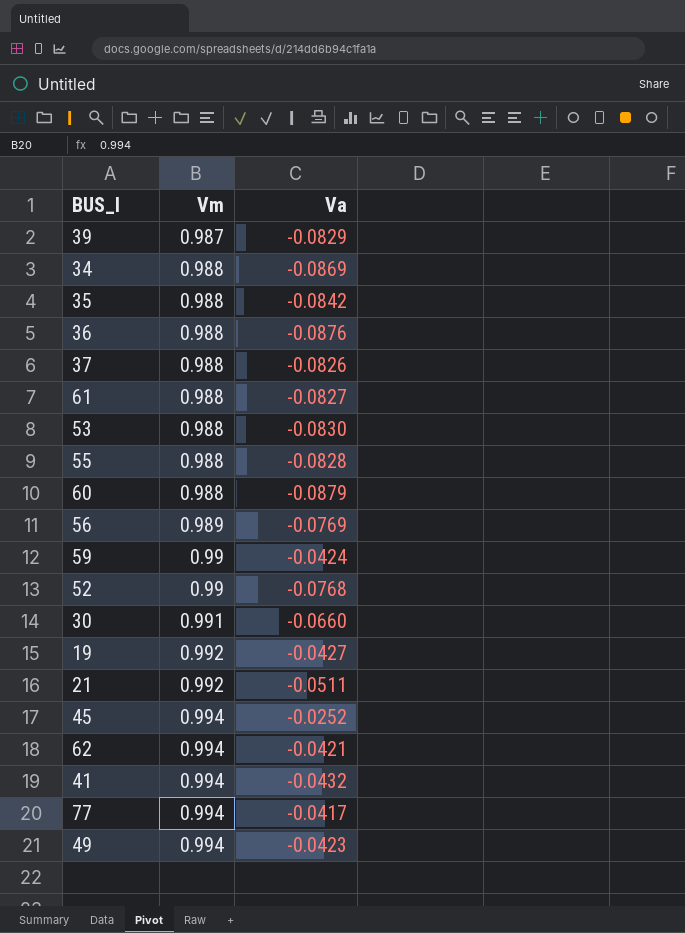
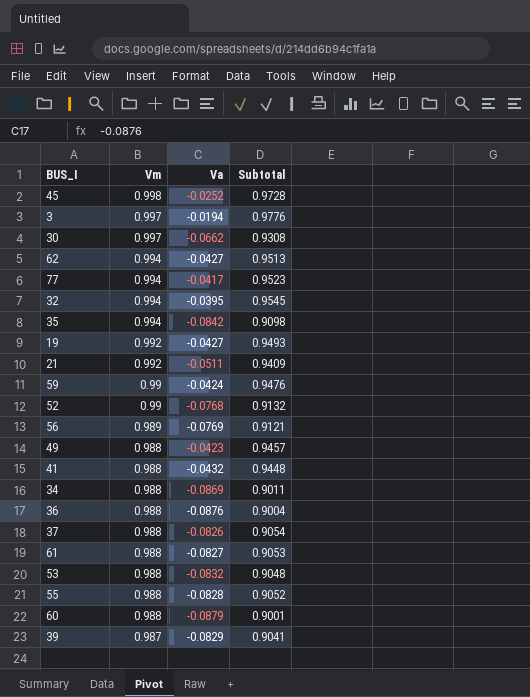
row order: Vm ascending -> Vm descending
column Subtotal | formula: none -> [Vm] + [Va]
45 | Vm: 0.994 -> 0.998
row 3: none -> 0.997 | -0.0194 | 0.9776
30 | Vm: 0.991 -> 0.997
30 | Va: -0.0660 -> -0.0662
62 | Va: -0.0421 -> -0.0427
row 32: none -> 0.994 | -0.0395 | 0.9545
35 | Vm: 0.988 -> 0.994
49 | Vm: 0.994 -> 0.988
41 | Vm: 0.994 -> 0.988
53 | Va: -0.0830 -> -0.0832

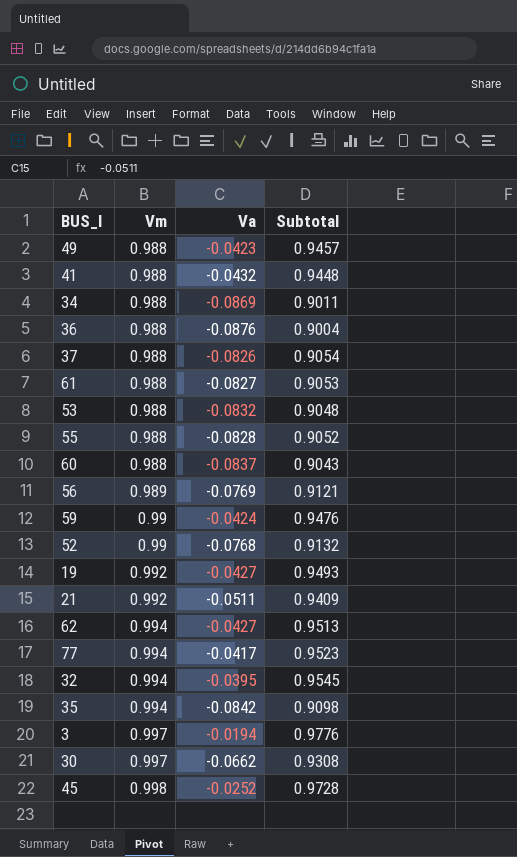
row order: Vm descending -> Vm ascending
row 39: 0.987 | -0.0829 | 0.9041 -> none
60 | Va: -0.0879 -> -0.0837
60 | Subtotal: 0.9001 -> 0.9043

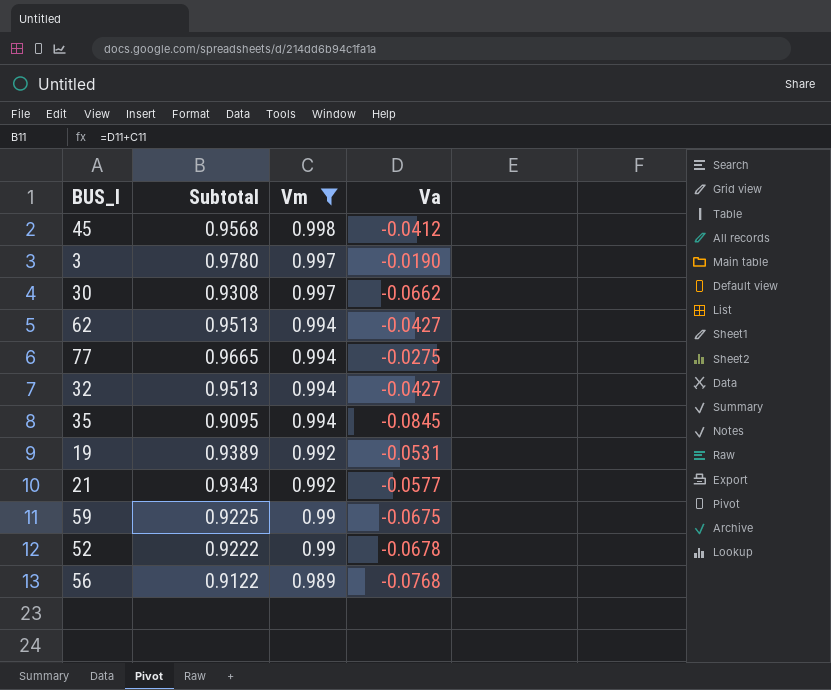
filter: none -> Vm != 0.988
row order: Vm ascending -> Vm descending
column Subtotal | position: 4 -> 2
45 | Subtotal: 0.9728 -> 0.9568
45 | Va: -0.0252 -> -0.0412
3 | Subtotal: 0.9776 -> 0.9780
3 | Va: -0.0194 -> -0.0190
77 | Subtotal: 0.9523 -> 0.9665
77 | Va: -0.0417 -> -0.0275
32 | Subtotal: 0.9545 -> 0.9513
32 | Va: -0.0395 -> -0.0427
35 | Subtotal: 0.9098 -> 0.9095
35 | Va: -0.0842 -> -0.0845
19 | Subtotal: 0.9493 -> 0.9389
19 | Va: -0.0427 -> -0.0531
21 | Subtotal: 0.9409 -> 0.9343
21 | Va: -0.0511 -> -0.0577
59 | Subtotal: 0.9476 -> 0.9225
59 | Va: -0.0424 -> -0.0675
52 | Subtotal: 0.9132 -> 0.9222
52 | Va: -0.0768 -> -0.0678
56 | Subtotal: 0.9121 -> 0.9122
56 | Va: -0.0769 -> -0.0768

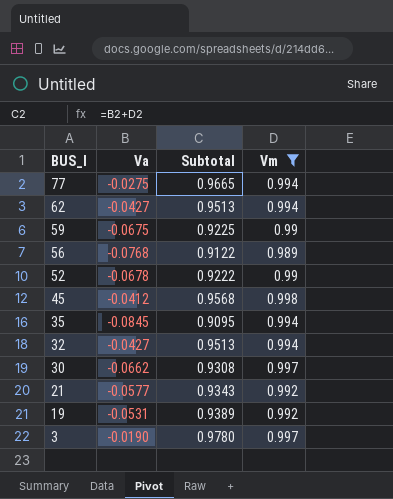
row order: Vm descending -> BUS_I descending
column Va | position: 4 -> 2

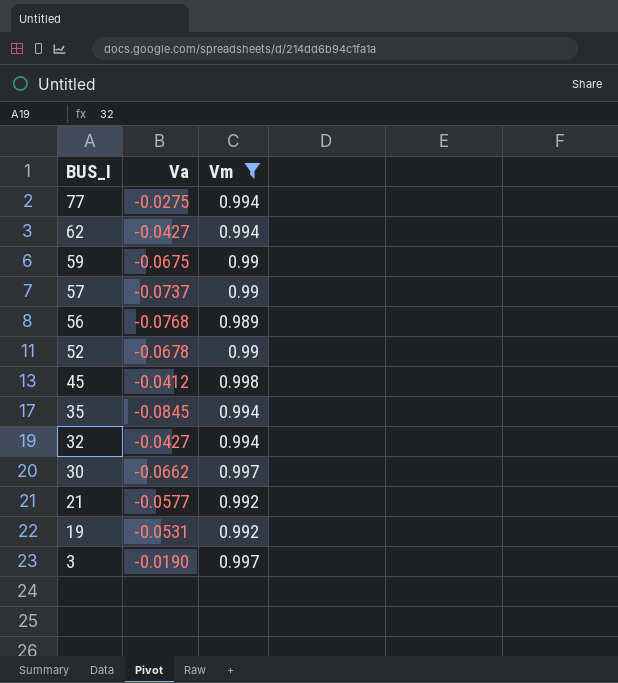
column Subtotal | formula: [Va] + [Vm] -> none
row 57: none -> -0.0737 | 0.99

